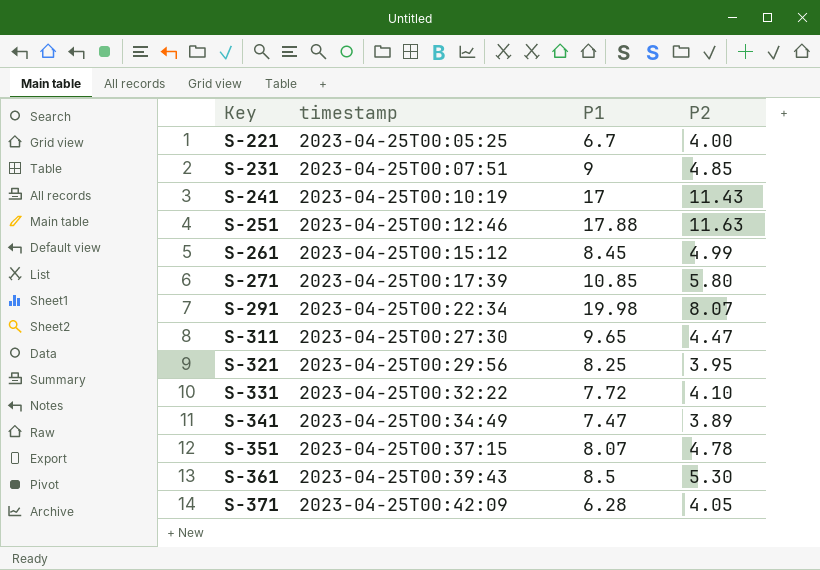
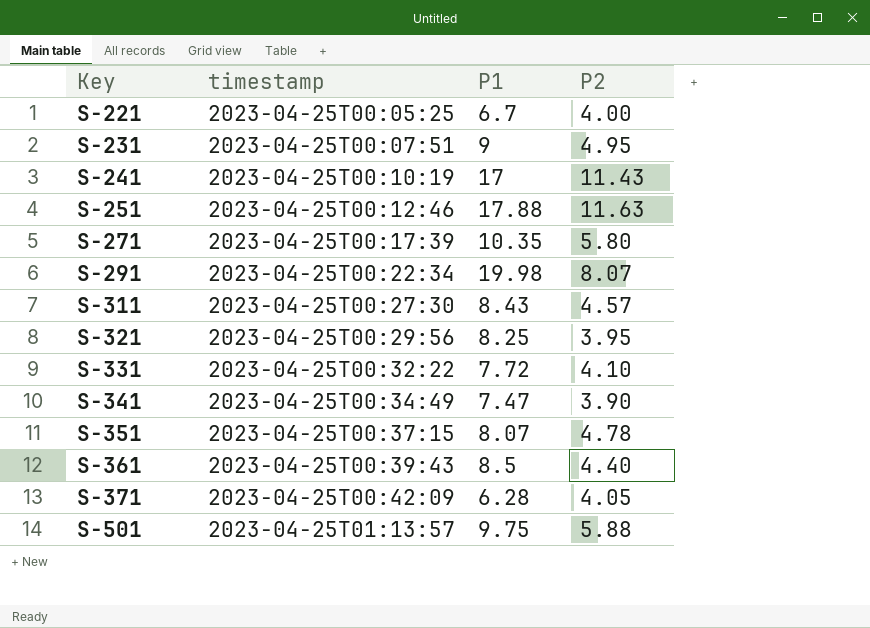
row S-261: 2023-04-25T00:15:12 | 8.45 | 4.99 -> none
S-231 | P2: 4.85 -> 4.95
S-271 | P1: 10.85 -> 10.35
S-311 | P1: 9.65 -> 8.43
S-311 | P2: 4.47 -> 4.57
S-341 | P2: 3.89 -> 3.90
S-361 | P2: 5.30 -> 4.40
row S-501: none -> 2023-04-25T01:13:57 | 9.75 | 5.88

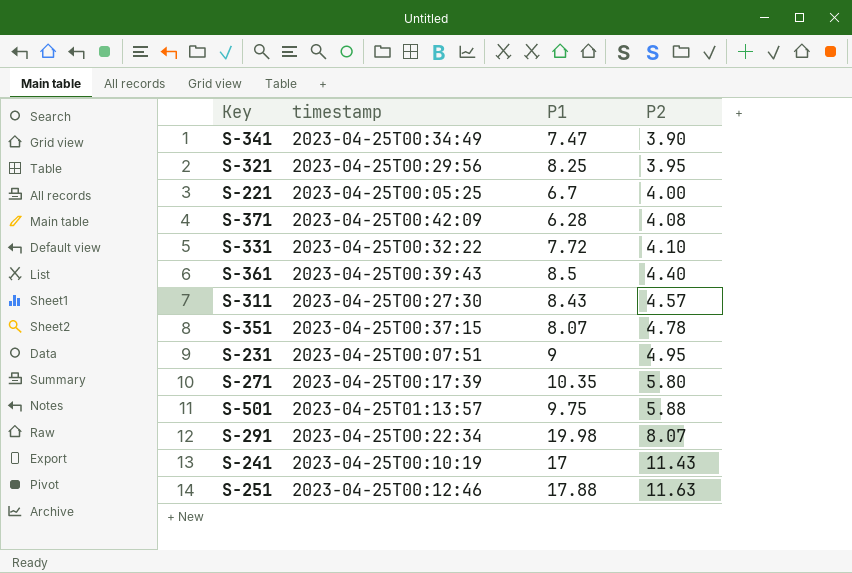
row order: Key ascending -> P2 ascending
S-371 | P2: 4.05 -> 4.08

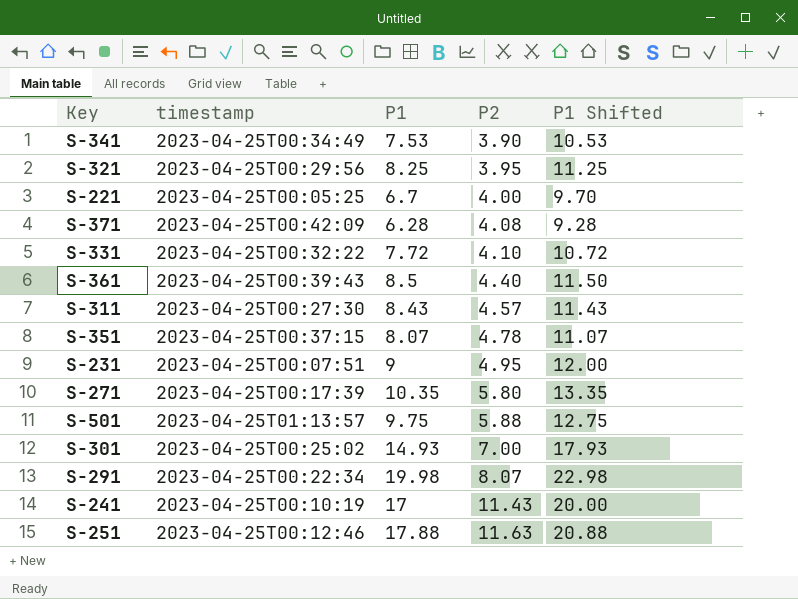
column P1 Shifted | formula: none -> [P1] + 3
S-341 | P1: 7.47 -> 7.53
row S-301: none -> 2023-04-25T00:25:02 | 14.93 | 7.00 | 17.93

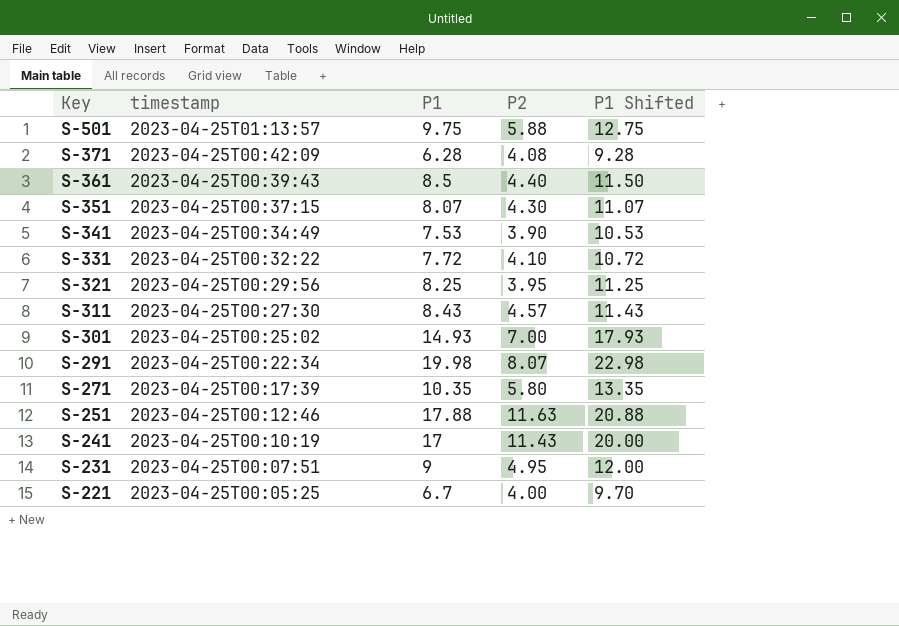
row order: P2 ascending -> Key descending
S-351 | P2: 4.78 -> 4.30

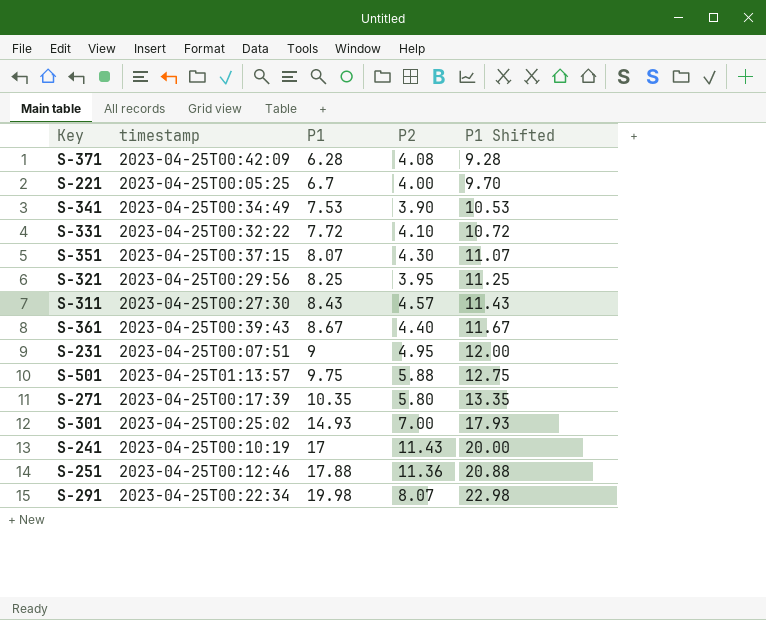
row order: Key descending -> P1 ascending
S-361 | P1: 8.5 -> 8.67
S-361 | P1 Shifted: 11.50 -> 11.67
S-251 | P2: 11.63 -> 11.36

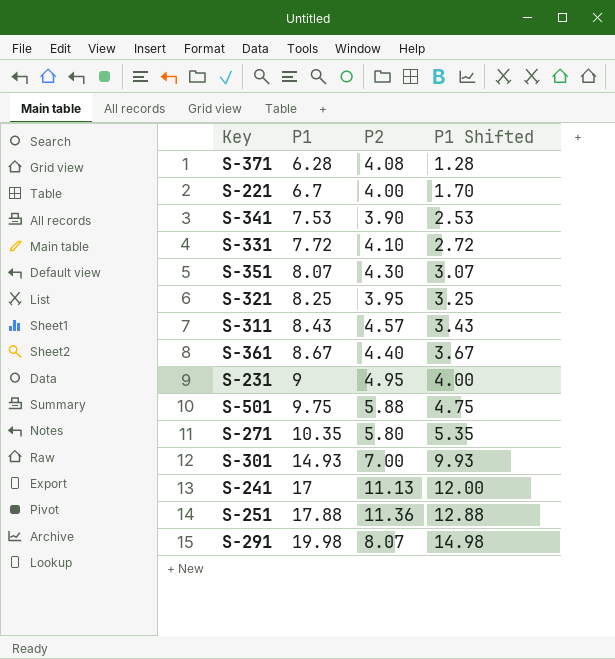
column timestamp | position: 2 -> none
column P1 Shifted | formula: [P1] + 3 -> [P1] - 5
S-241 | P2: 11.43 -> 11.13

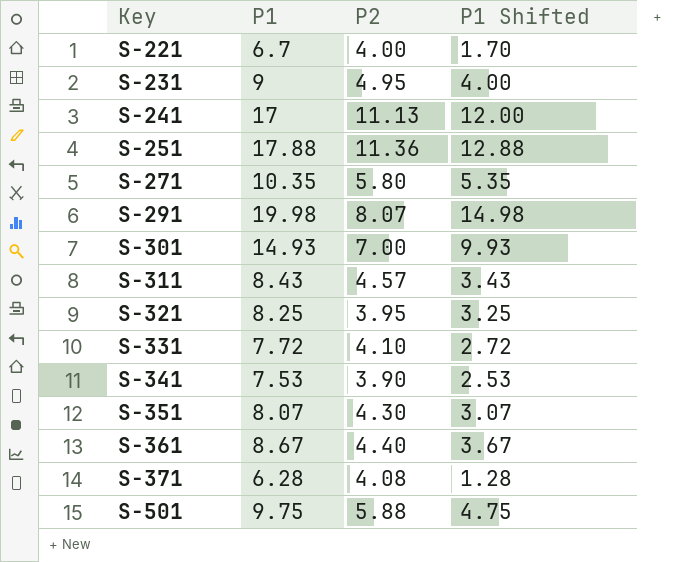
row order: P1 ascending -> Key ascending

